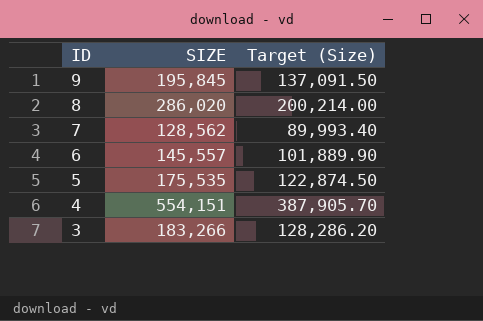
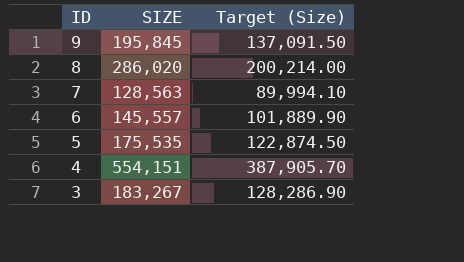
7 | SIZE: 128,562 -> 128,563
7 | Target (Size): 89,993.40 -> 89,994.10
3 | SIZE: 183,266 -> 183,267
3 | Target (Size): 128,286.20 -> 128,286.90

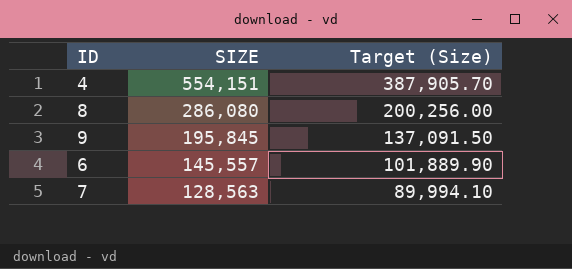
row order: ID descending -> SIZE descending
row 5: 175,535 | 122,874.50 -> none
row 3: 183,267 | 128,286.90 -> none
8 | SIZE: 286,020 -> 286,080
8 | Target (Size): 200,214.00 -> 200,256.00

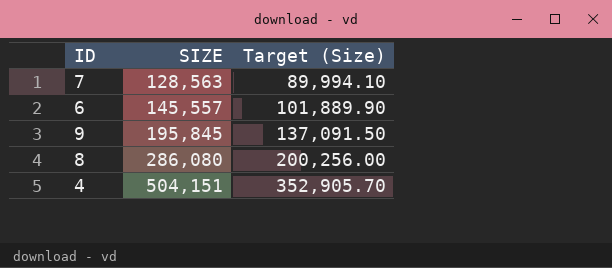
row order: SIZE descending -> SIZE ascending
4 | SIZE: 554,151 -> 504,151
4 | Target (Size): 387,905.70 -> 352,905.70

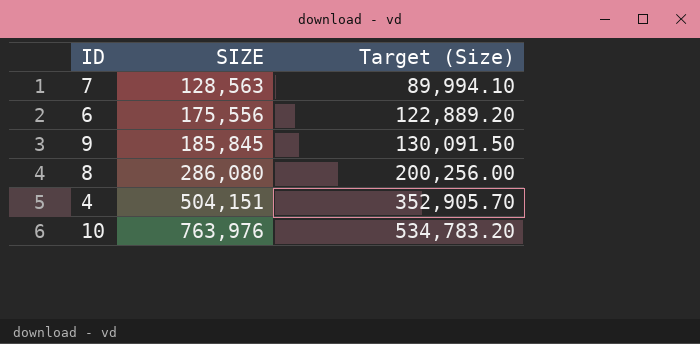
6 | SIZE: 145,557 -> 175,556
6 | Target (Size): 101,889.90 -> 122,889.20
9 | SIZE: 195,845 -> 185,845
9 | Target (Size): 137,091.50 -> 130,091.50
row 10: none -> 763,976 | 534,783.20

